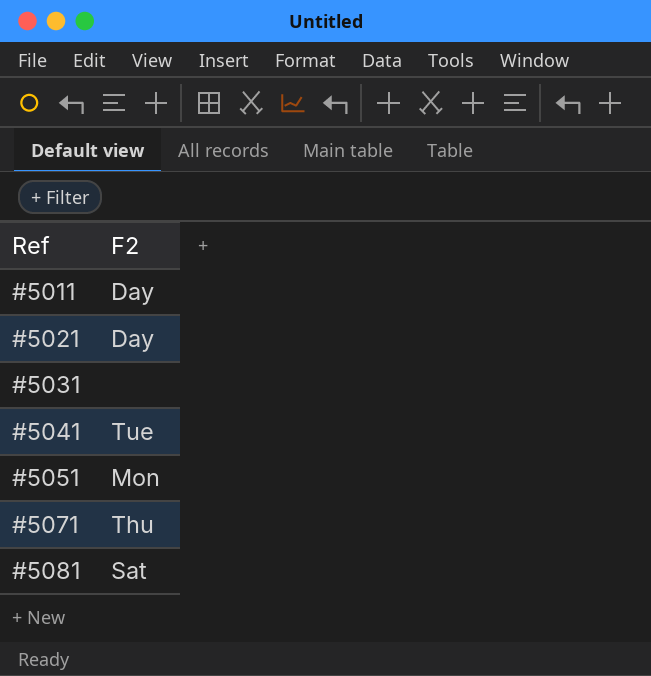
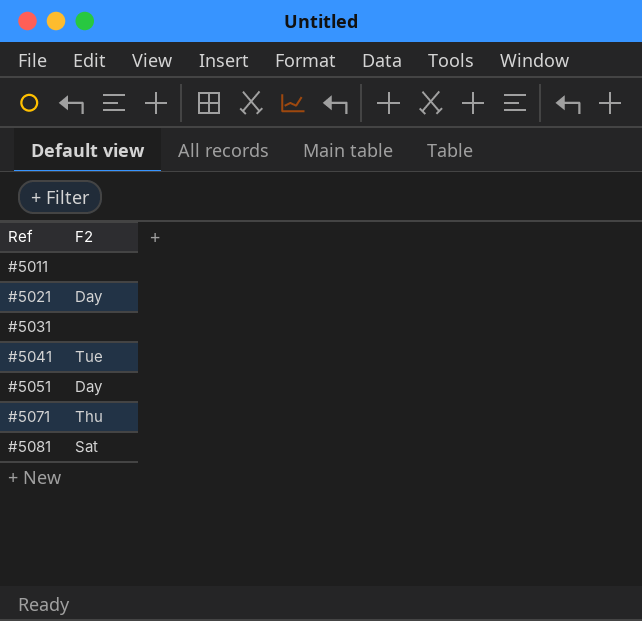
#5011 | F2: Day -> none
#5051 | F2: Mon -> Day

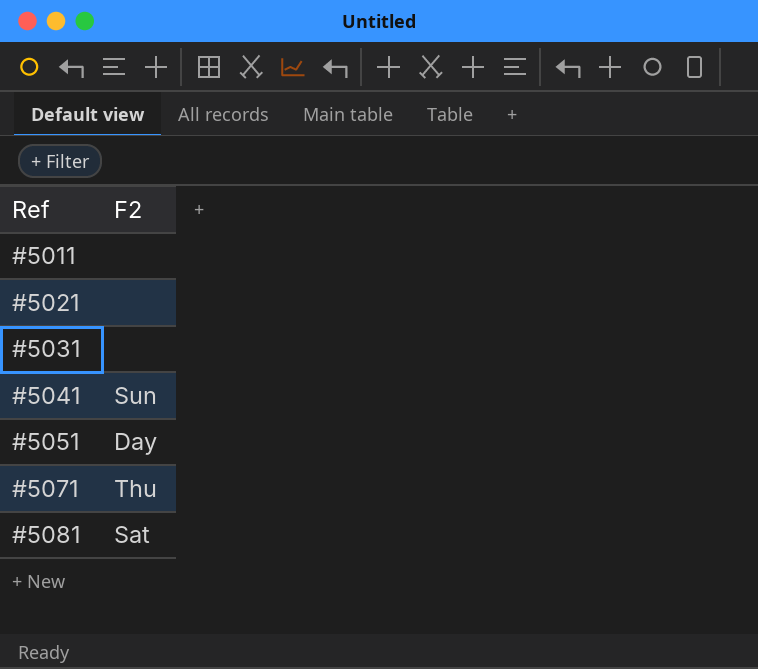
#5021 | F2: Day -> none
#5041 | F2: Tue -> Sun

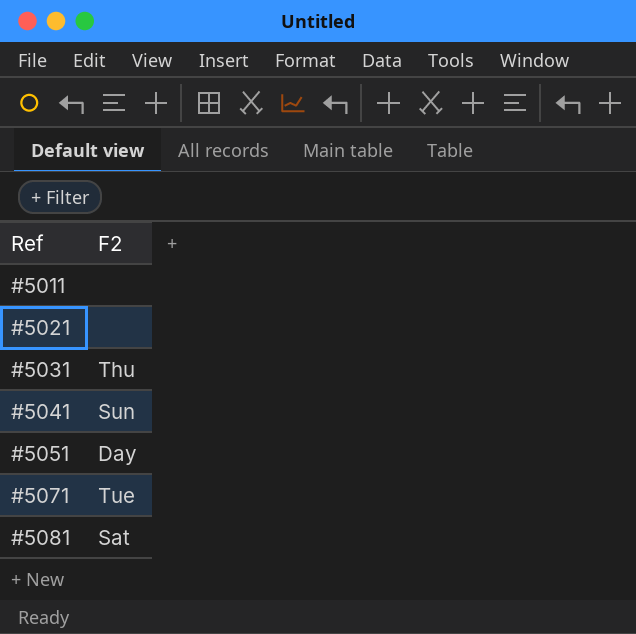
#5031 | F2: none -> Thu
#5071 | F2: Thu -> Tue

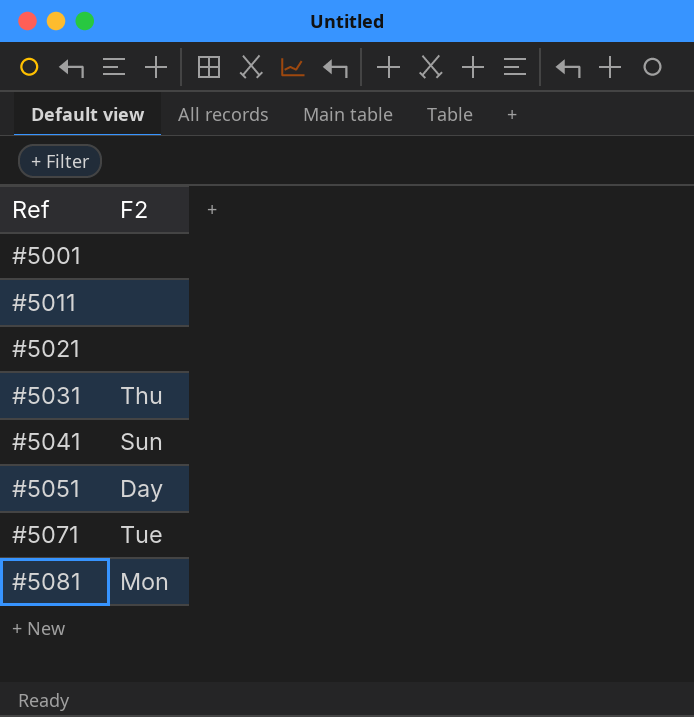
row #5001: none -> none
#5081 | F2: Sat -> Mon

